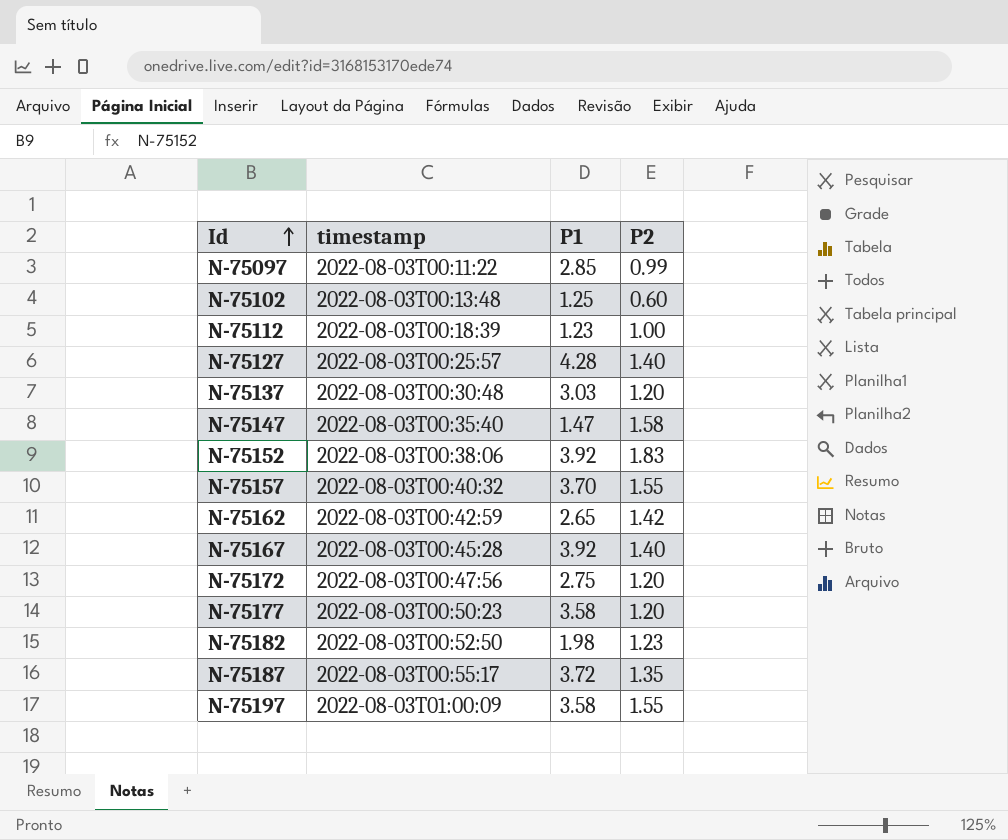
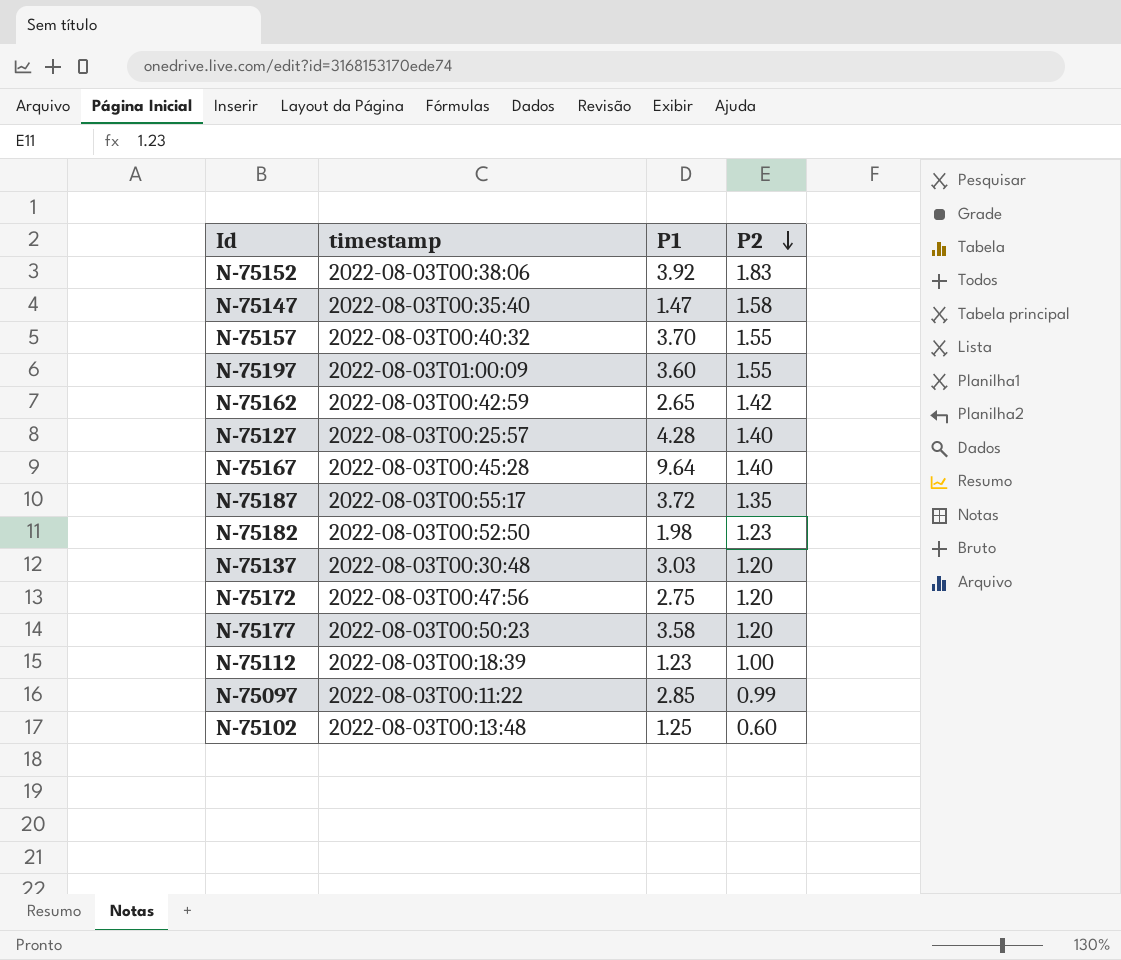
row order: Id ascending -> P2 descending
N-75197 | P1: 3.58 -> 3.60
N-75167 | P1: 3.92 -> 9.64

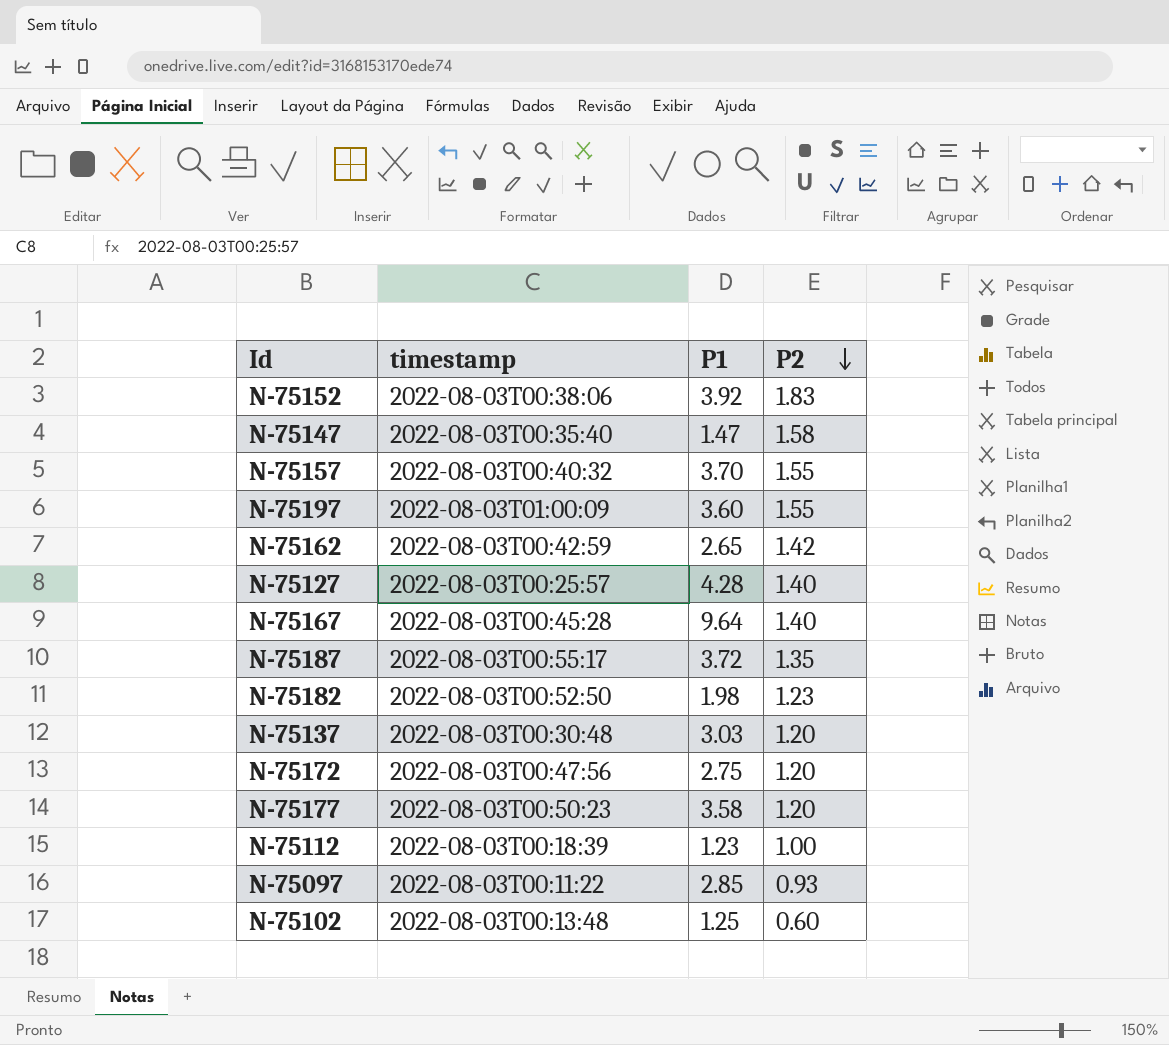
N-75097 | P2: 0.99 -> 0.93

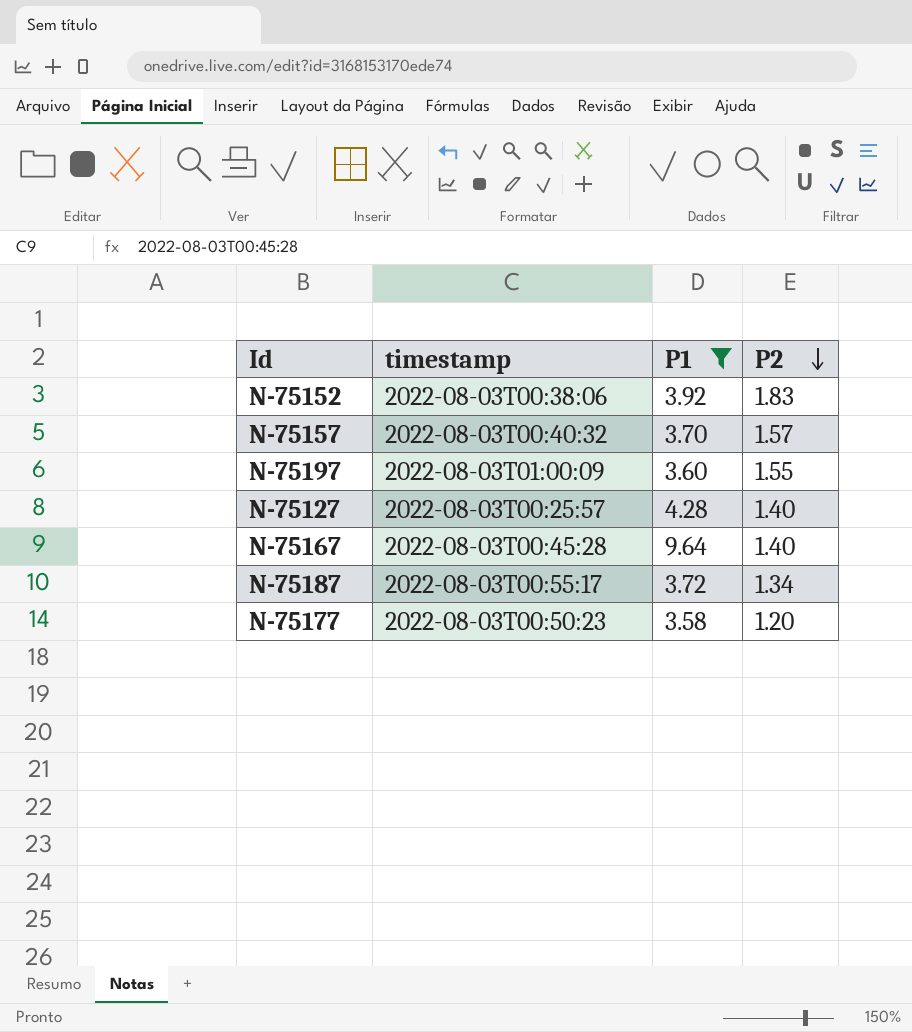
filter: none -> P1 >= 3.58
N-75157 | P2: 1.55 -> 1.57
N-75187 | P2: 1.35 -> 1.34

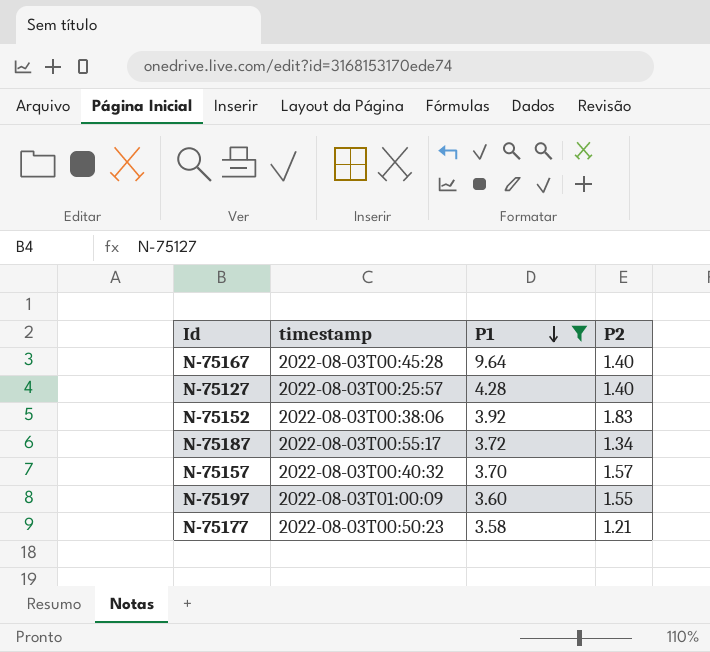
row order: P2 descending -> P1 descending
N-75177 | P2: 1.20 -> 1.21

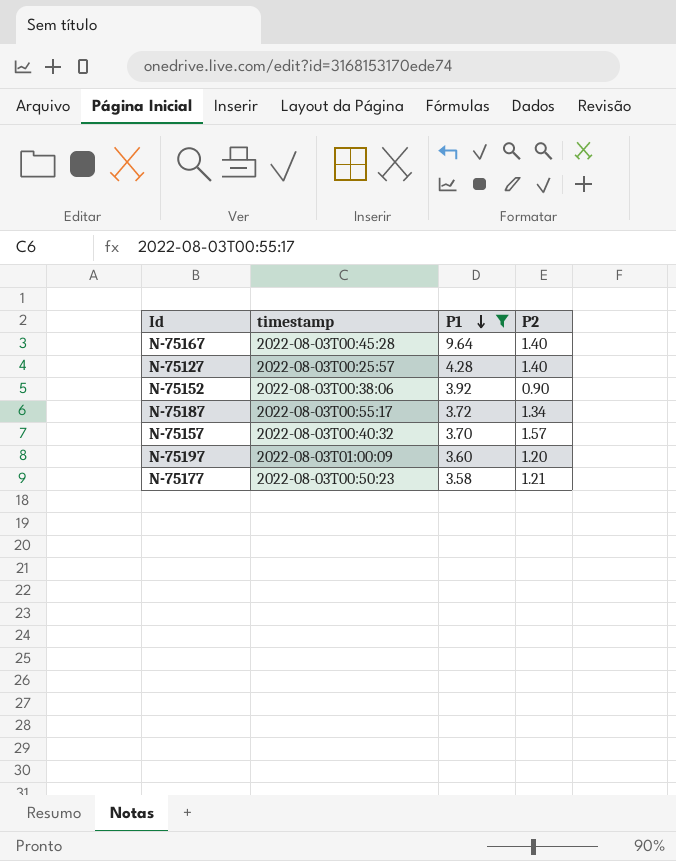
N-75152 | P2: 1.83 -> 0.90
N-75197 | P2: 1.55 -> 1.20

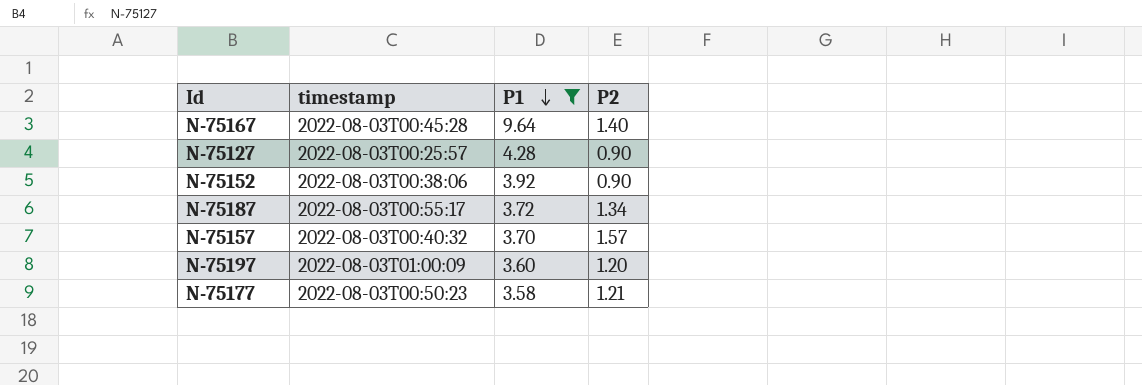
N-75127 | P2: 1.40 -> 0.90

